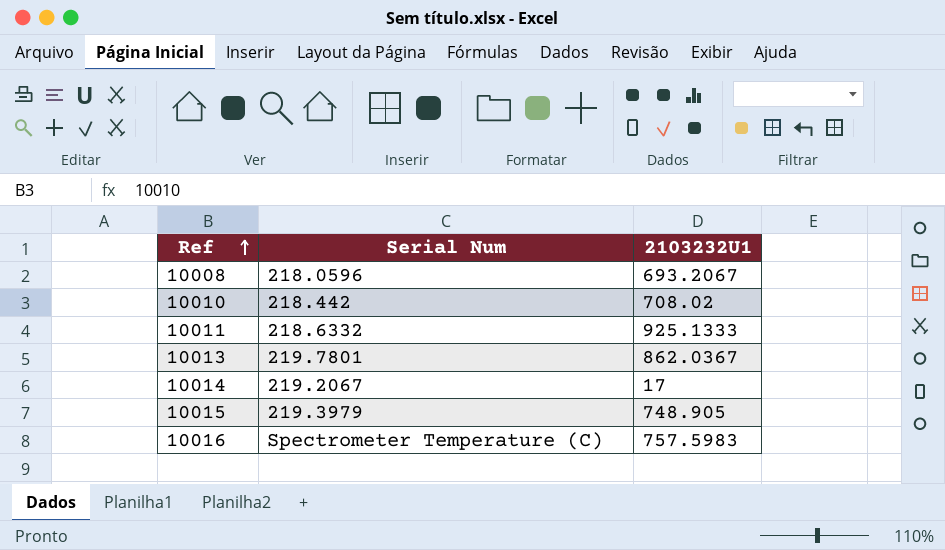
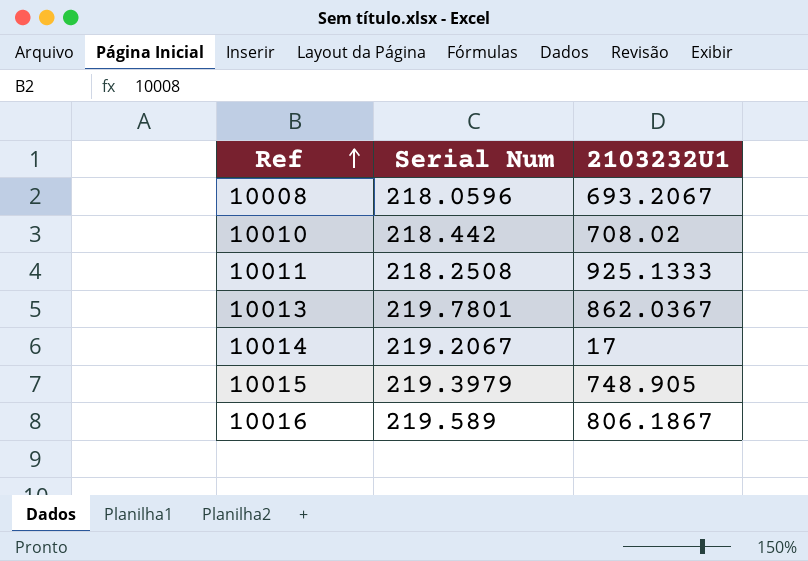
10011 | Serial Num: 218.6332 -> 218.2508
10016 | Serial Num: Spectrometer Temperature (C) -> 219.589
10016 | 2103232U1: 757.5983 -> 806.1867

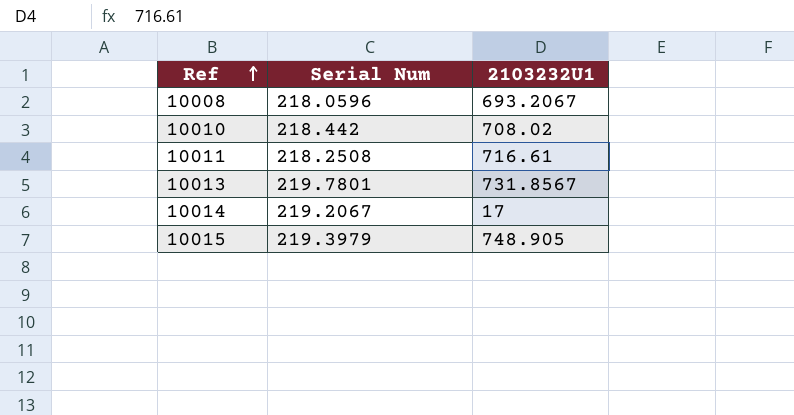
row 10016: 219.589 | 806.1867 -> none
10011 | 2103232U1: 925.1333 -> 716.61
10013 | 2103232U1: 862.0367 -> 731.8567

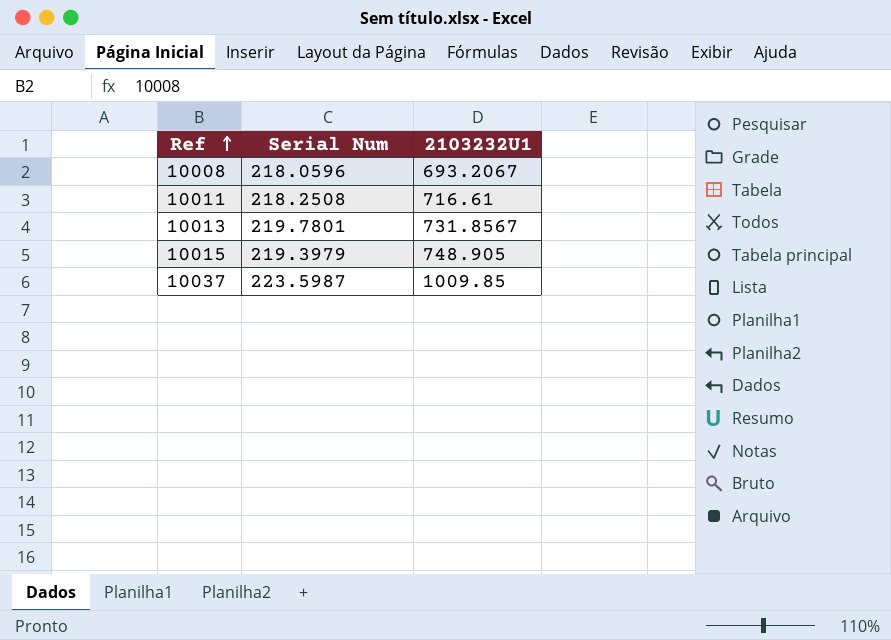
row 10010: 218.442 | 708.02 -> none
row 10014: 219.2067 | 17 -> none
row 10037: none -> 223.5987 | 1009.85

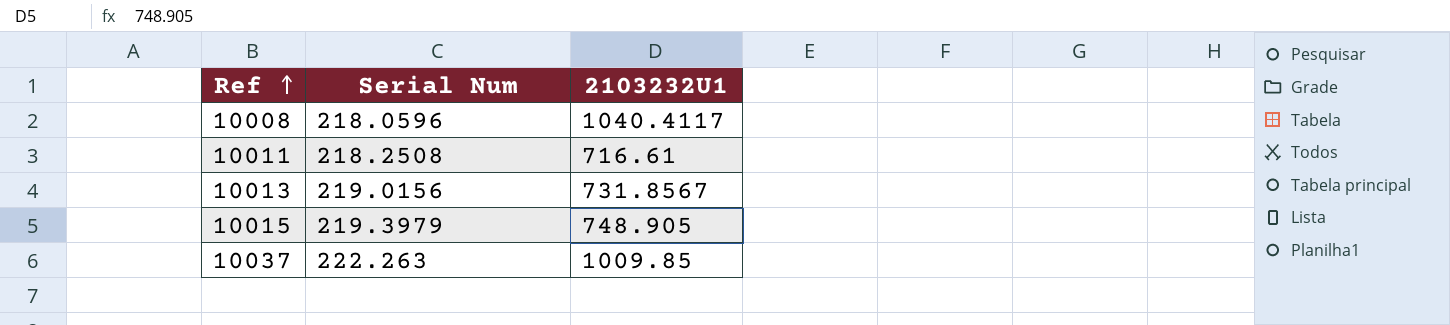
10008 | 2103232U1: 693.2067 -> 1040.4117
10013 | Serial Num: 219.7801 -> 219.0156
10037 | Serial Num: 223.5987 -> 222.263

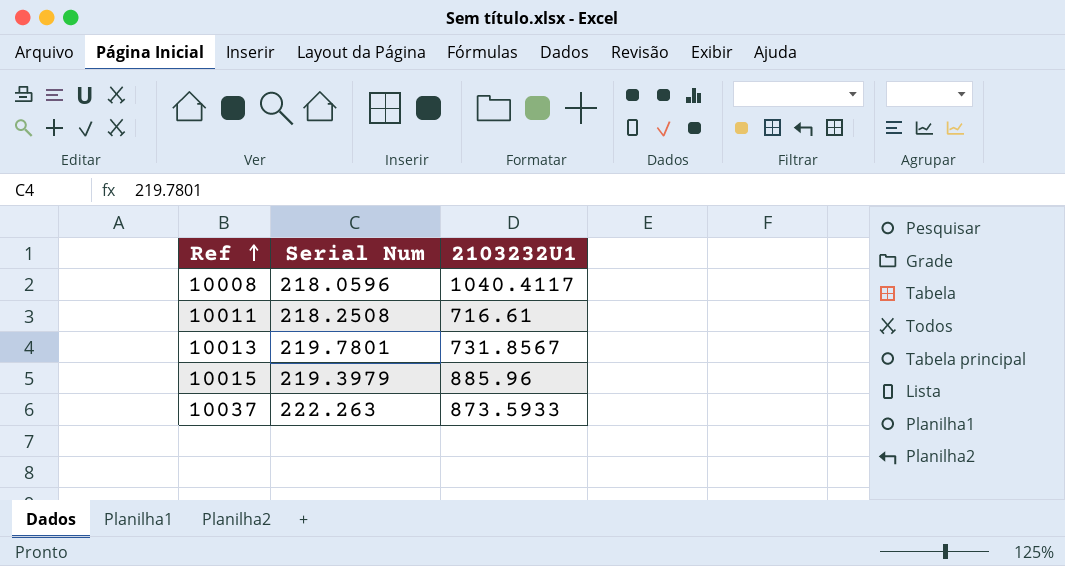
10013 | Serial Num: 219.0156 -> 219.7801
10015 | 2103232U1: 748.905 -> 885.96
10037 | 2103232U1: 1009.85 -> 873.5933

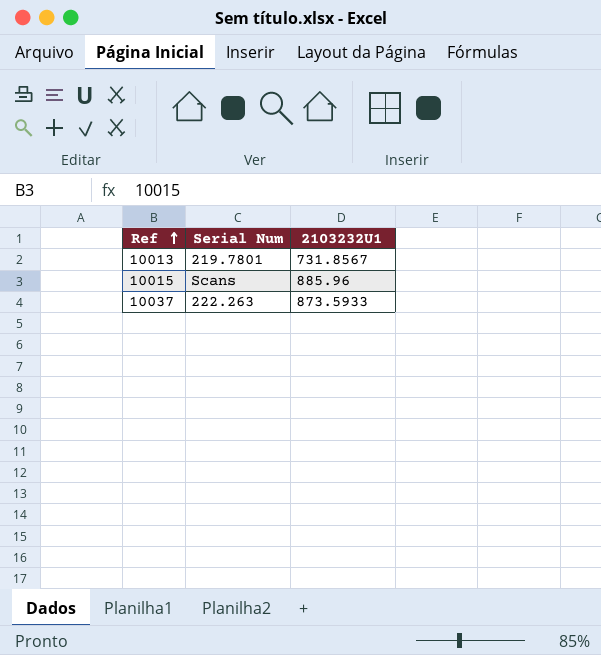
row 10008: 218.0596 | 1040.4117 -> none
row 10011: 218.2508 | 716.61 -> none
10015 | Serial Num: 219.3979 -> Scans

